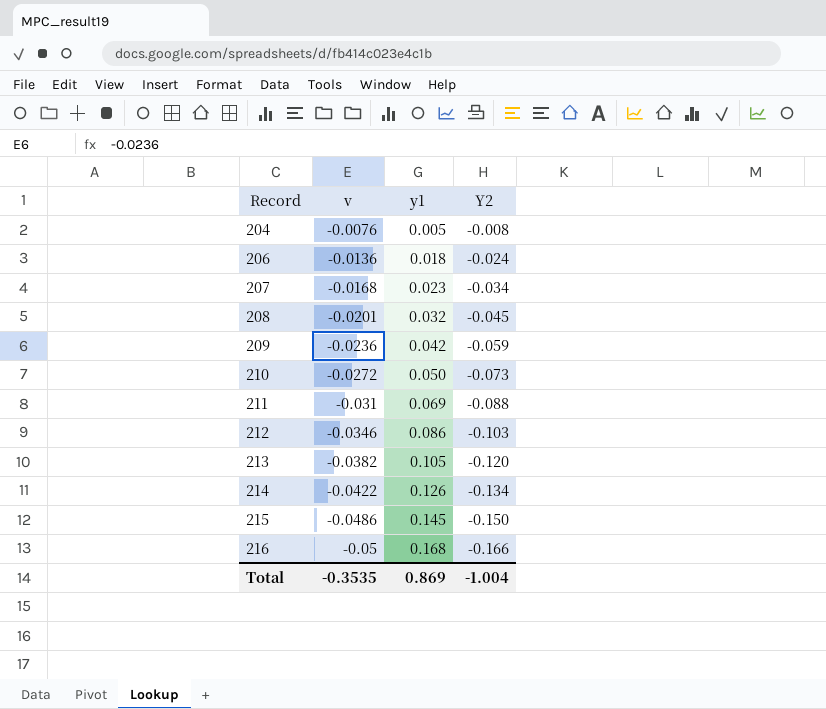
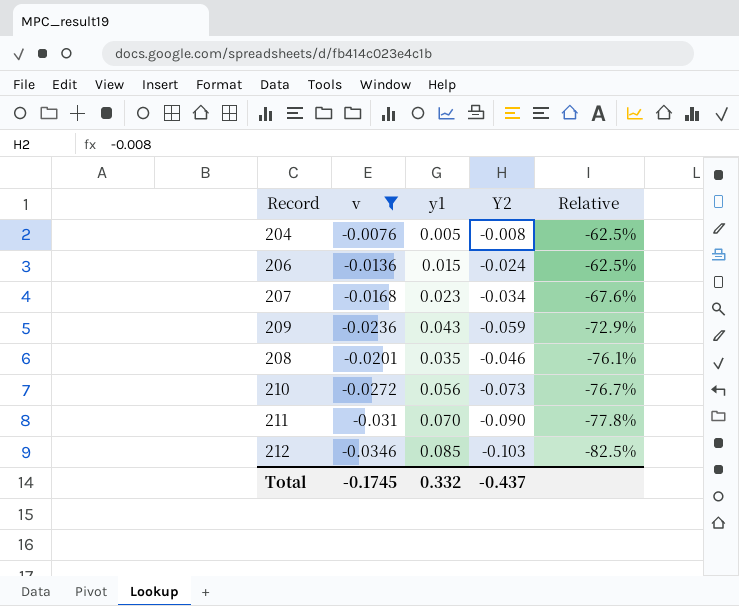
filter: none -> v >= -0.0346
row order: Record ascending -> Relative descending
column Relative | formula: none -> [y1] / [Y2]
206 | y1: 0.018 -> 0.015
209 | y1: 0.042 -> 0.043
208 | y1: 0.032 -> 0.035
208 | Y2: -0.045 -> -0.046
210 | y1: 0.050 -> 0.056
211 | y1: 0.069 -> 0.070
211 | Y2: -0.088 -> -0.090
212 | y1: 0.086 -> 0.085
Total | v: -0.3535 -> -0.1745
Total | y1: 0.869 -> 0.332
Total | Y2: -1.004 -> -0.437

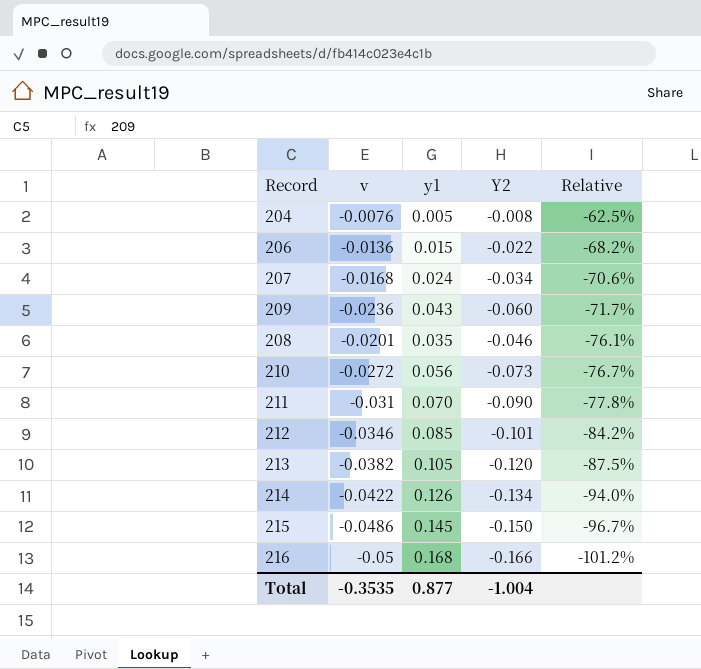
filter: v >= -0.0346 -> none
206 | Y2: -0.024 -> -0.022
206 | Relative: -62.5% -> -68.2%
207 | y1: 0.023 -> 0.024
207 | Relative: -67.6% -> -70.6%
209 | Y2: -0.059 -> -0.060
209 | Relative: -72.9% -> -71.7%
212 | Y2: -0.103 -> -0.101
212 | Relative: -82.5% -> -84.2%
Total | v: -0.1745 -> -0.3535
Total | y1: 0.332 -> 0.877
Total | Y2: -0.437 -> -1.004

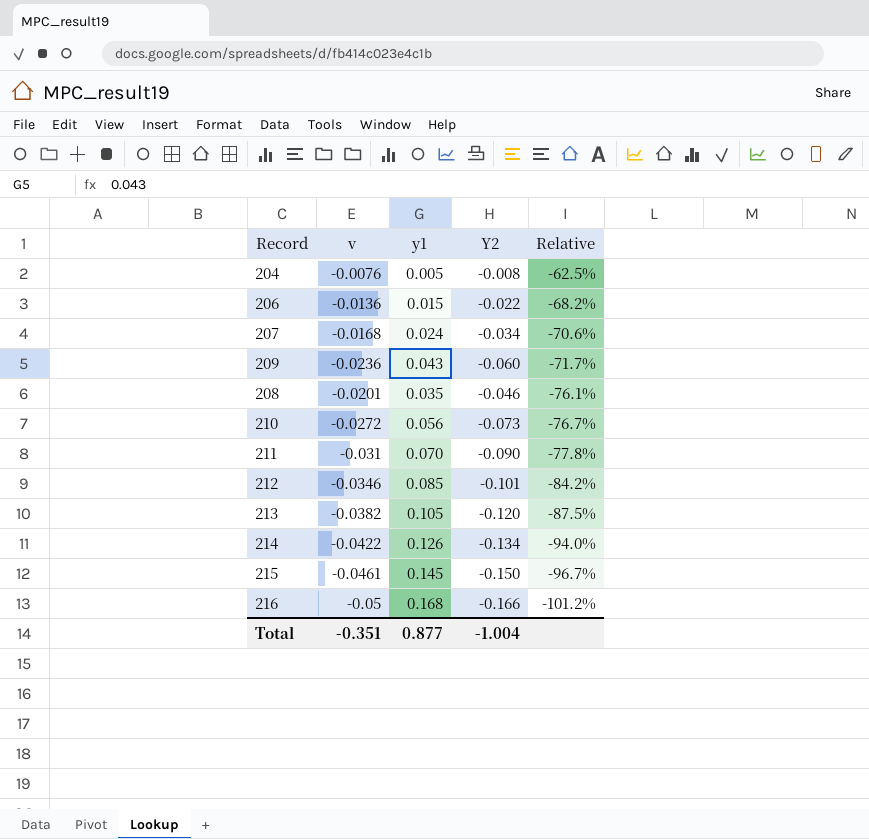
215 | v: -0.0486 -> -0.0461
Total | v: -0.3535 -> -0.351

